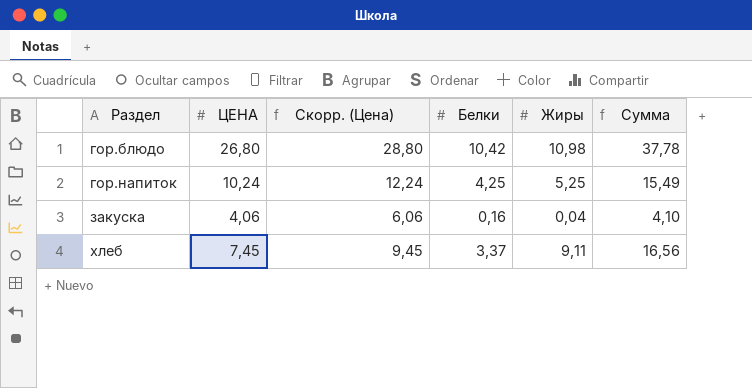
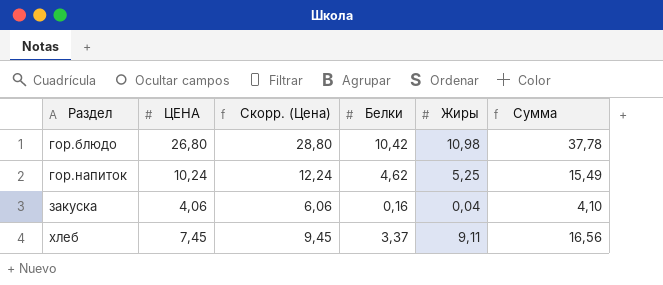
гор.напиток | Белки: 4,25 -> 4,62

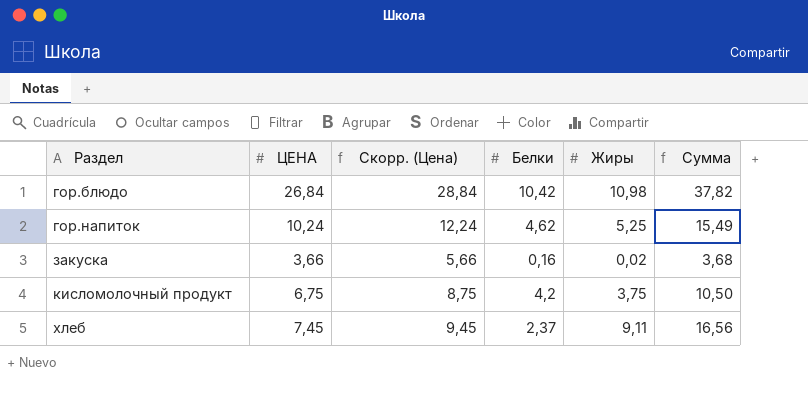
гор.блюдо | ЦЕНА: 26,80 -> 26,84
гор.блюдо | Скорр. (Цена): 28,80 -> 28,84
гор.блюдо | Сумма: 37,78 -> 37,82
закуска | ЦЕНА: 4,06 -> 3,66
закуска | Скорр. (Цена): 6,06 -> 5,66
закуска | Жиры: 0,04 -> 0,02
закуска | Сумма: 4,10 -> 3,68
row кисломолочный продукт: none -> 6,75 | 8,75 | 4,2 | 3,75 | 10,50
хлеб | Белки: 3,37 -> 2,37

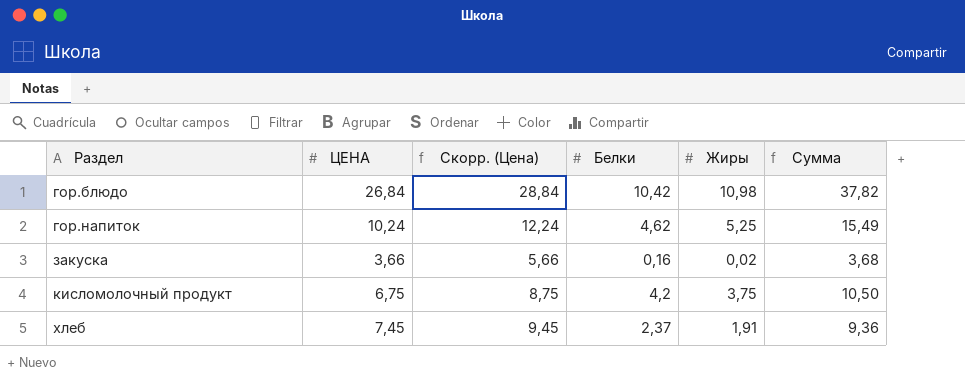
хлеб | Жиры: 9,11 -> 1,91
хлеб | Сумма: 16,56 -> 9,36

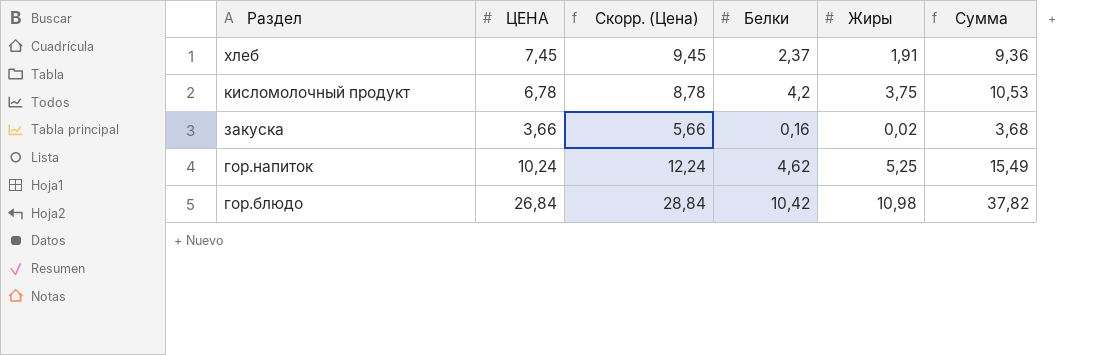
row order: Раздел ascending -> Раздел descending
кисломолочный продукт | ЦЕНА: 6,75 -> 6,78
кисломолочный продукт | Скорр. (Цена): 8,75 -> 8,78
кисломолочный продукт | Сумма: 10,50 -> 10,53

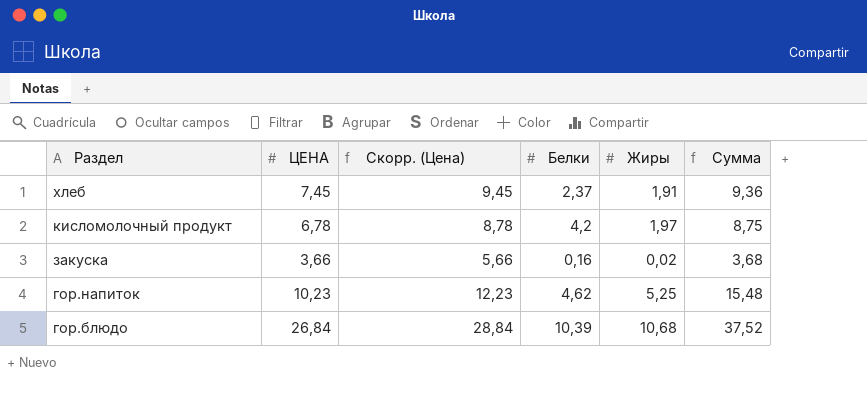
кисломолочный продукт | Жиры: 3,75 -> 1,97
кисломолочный продукт | Сумма: 10,53 -> 8,75
гор.напиток | ЦЕНА: 10,24 -> 10,23
гор.напиток | Скорр. (Цена): 12,24 -> 12,23
гор.напиток | Сумма: 15,49 -> 15,48
гор.блюдо | Белки: 10,42 -> 10,39
гор.блюдо | Жиры: 10,98 -> 10,68
гор.блюдо | Сумма: 37,82 -> 37,52

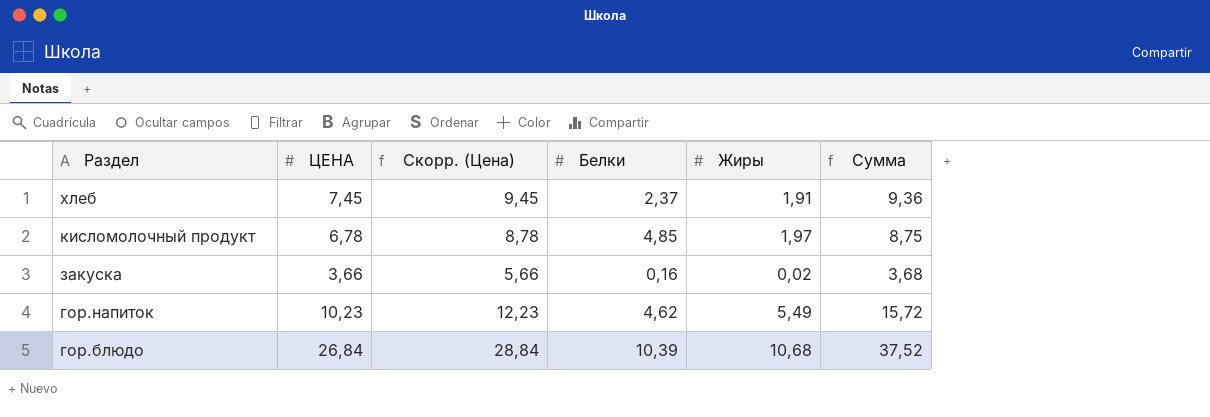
кисломолочный продукт | Белки: 4,2 -> 4,85
гор.напиток | Жиры: 5,25 -> 5,49
гор.напиток | Сумма: 15,48 -> 15,72

